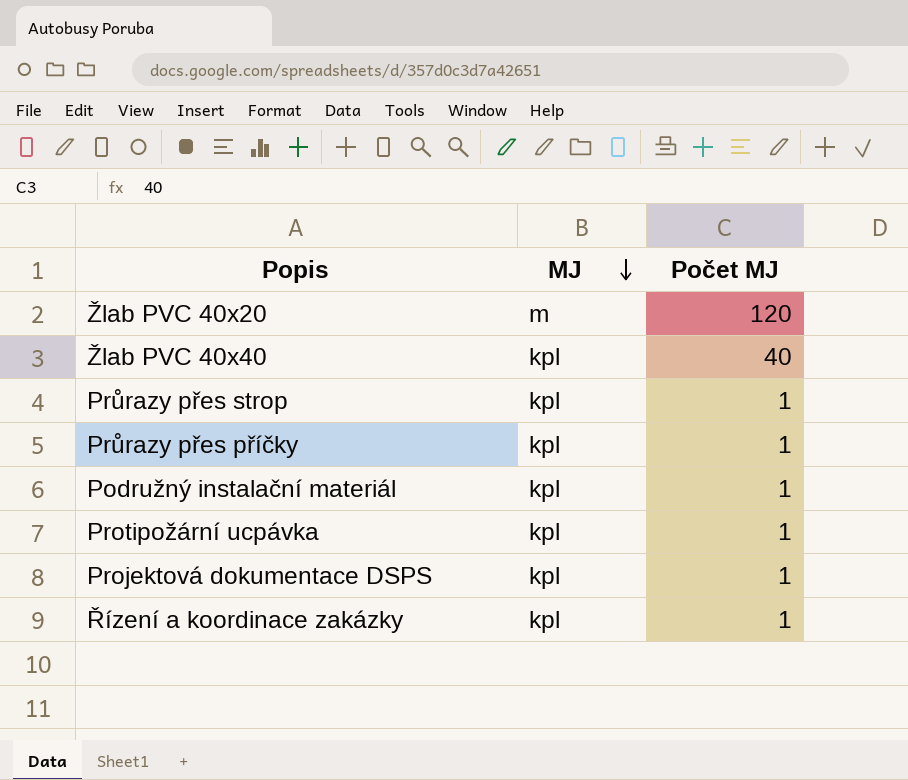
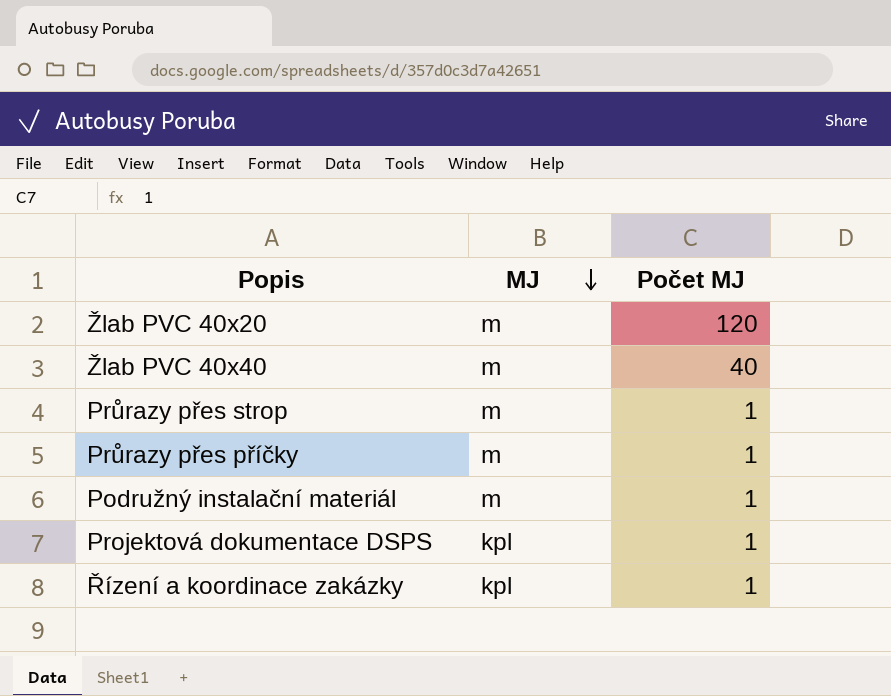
row Protipožární ucpávka: kpl | 1 -> none
Žlab PVC 40x40 | MJ: kpl -> m
Průrazy přes strop | MJ: kpl -> m
Průrazy přes příčky | MJ: kpl -> m
Podružný instalační materiál | MJ: kpl -> m

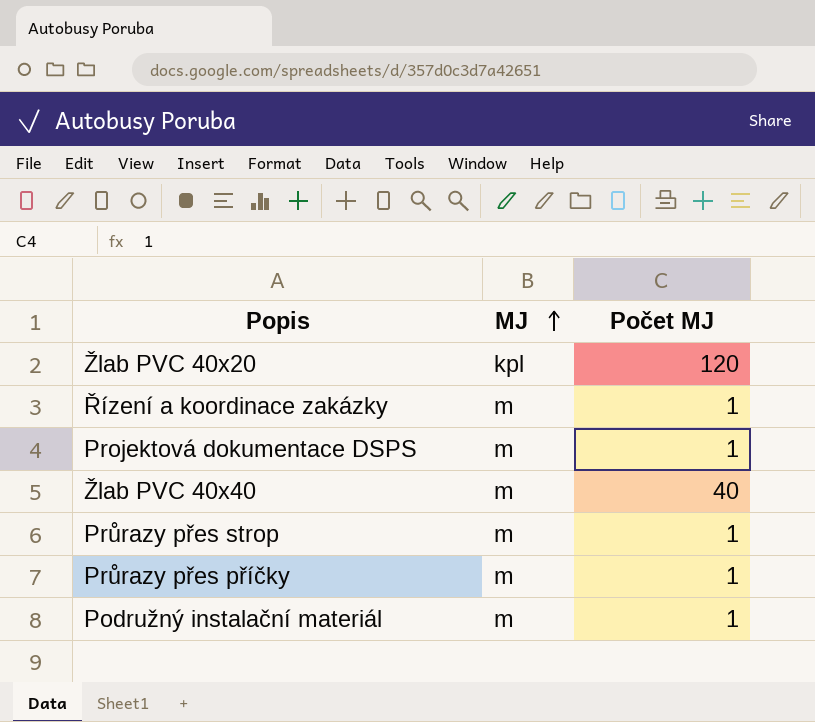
row order: MJ descending -> MJ ascending
Žlab PVC 40x20 | MJ: m -> kpl
Řízení a koordinace zakázky | MJ: kpl -> m
Projektová dokumentace DSPS | MJ: kpl -> m

